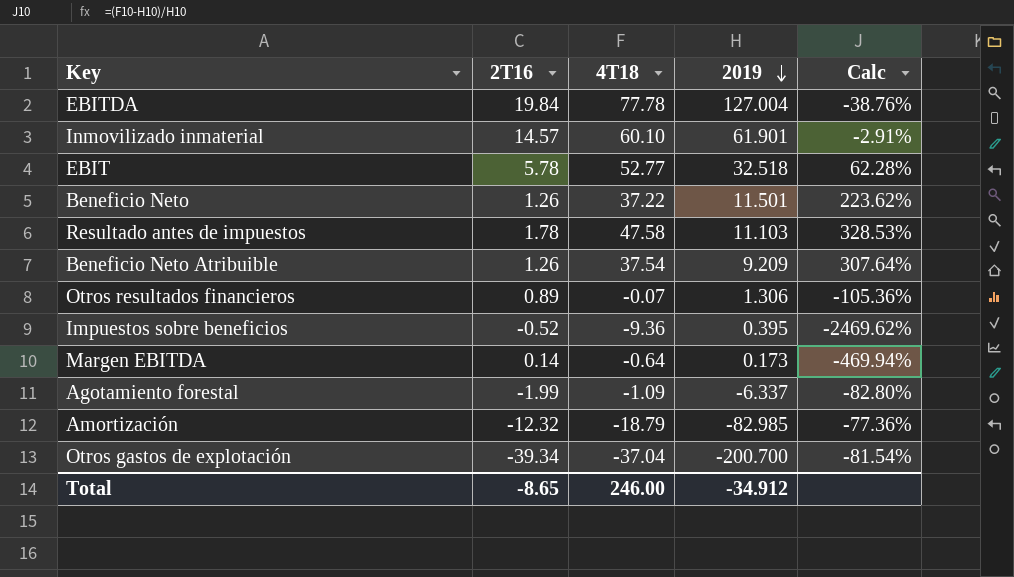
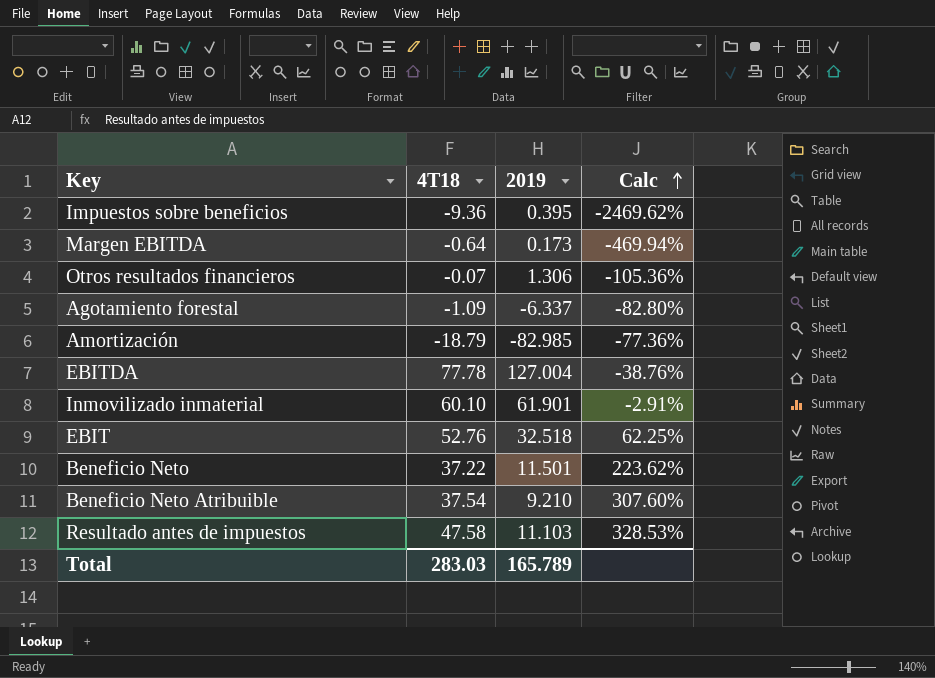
row order: 2019 descending -> Calc ascending
column 2T16 | position: 2 -> none
row Otros gastos de explotación: -39.34 | -37.04 | -200.700 | -81.54% -> none
EBIT | 4T18: 52.77 -> 52.76
EBIT | Calc: 62.28% -> 62.25%
Beneficio Neto Atribuible | 2019: 9.209 -> 9.210
Beneficio Neto Atribuible | Calc: 307.64% -> 307.60%
Total | 4T18: 246.00 -> 283.03
Total | 2019: -34.912 -> 165.789

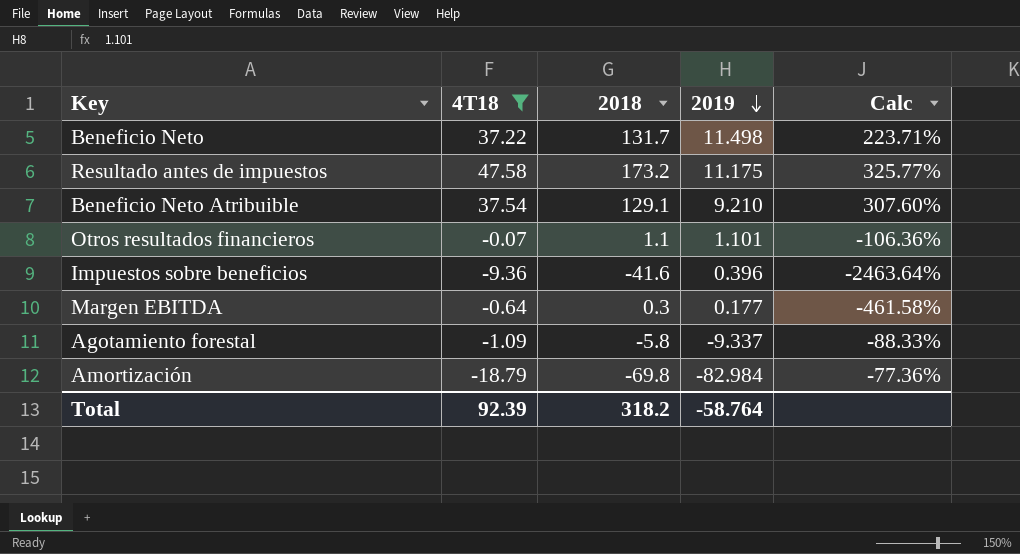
filter: none -> 4T18 <= 47.58
row order: Calc ascending -> 2019 descending
column 2018 | position: none -> 3
Beneficio Neto | 2019: 11.501 -> 11.498
Beneficio Neto | Calc: 223.62% -> 223.71%
Resultado antes de impuestos | 2019: 11.103 -> 11.175
Resultado antes de impuestos | Calc: 328.53% -> 325.77%
Otros resultados financieros | 2019: 1.306 -> 1.101
Otros resultados financieros | Calc: -105.36% -> -106.36%
Impuestos sobre beneficios | 2019: 0.395 -> 0.396
Impuestos sobre beneficios | Calc: -2469.62% -> -2463.64%
Margen EBITDA | 2019: 0.173 -> 0.177
Margen EBITDA | Calc: -469.94% -> -461.58%
Agotamiento forestal | 2019: -6.337 -> -9.337
Agotamiento forestal | Calc: -82.80% -> -88.33%
Amortización | 2019: -82.985 -> -82.984
Total | 4T18: 283.03 -> 92.39
Total | 2019: 165.789 -> -58.764

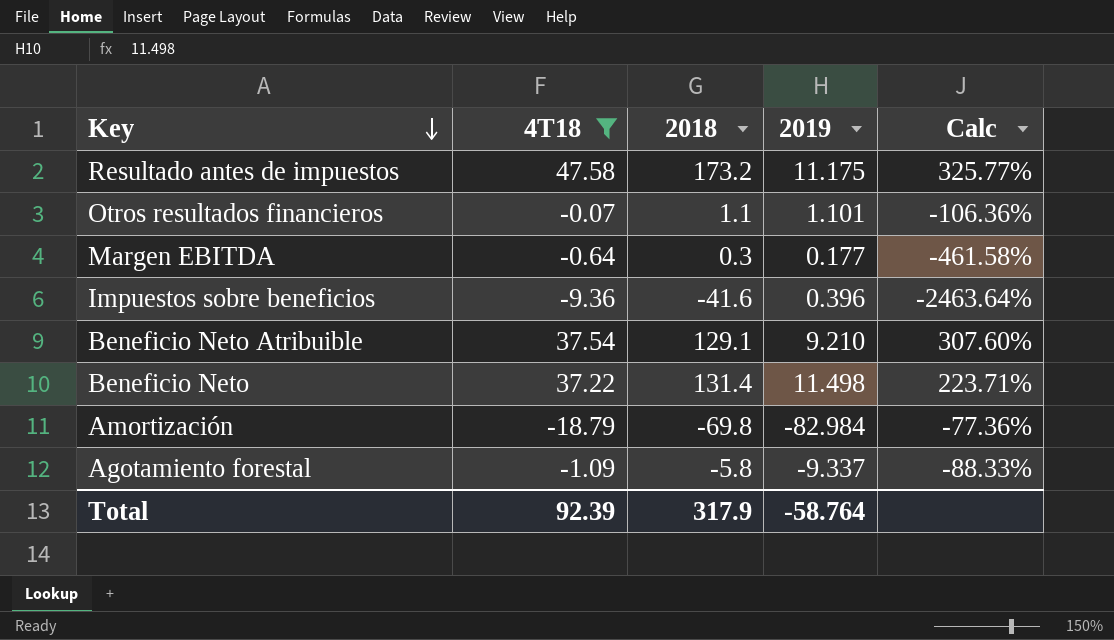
row order: 2019 descending -> Key descending
Beneficio Neto | 2018: 131.7 -> 131.4
Total | 2018: 318.2 -> 317.9

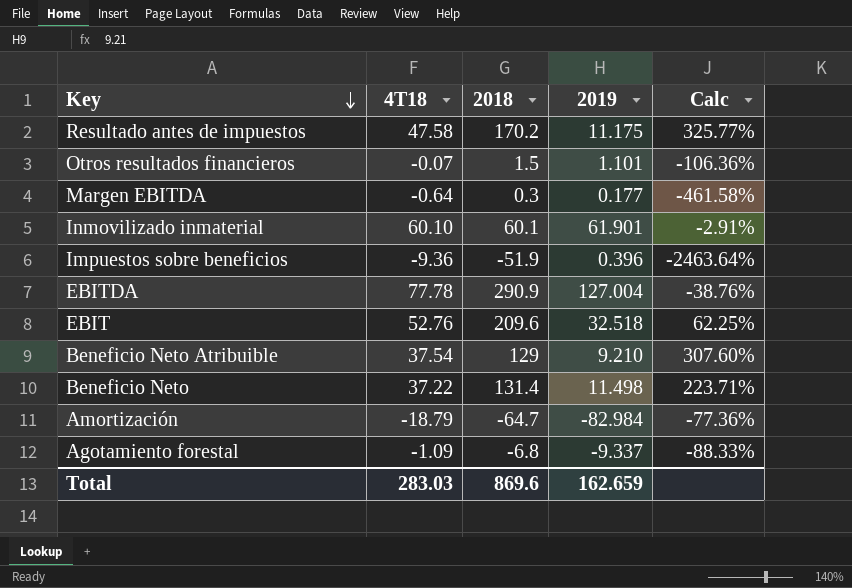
filter: 4T18 <= 47.58 -> none
Resultado antes de impuestos | 2018: 173.2 -> 170.2
Otros resultados financieros | 2018: 1.1 -> 1.5
Impuestos sobre beneficios | 2018: -41.6 -> -51.9
Beneficio Neto Atribuible | 2018: 129.1 -> 129
Amortización | 2018: -69.8 -> -64.7
Agotamiento forestal | 2018: -5.8 -> -6.8
Total | 4T18: 92.39 -> 283.03
Total | 2018: 317.9 -> 869.6
Total | 2019: -58.764 -> 162.659

